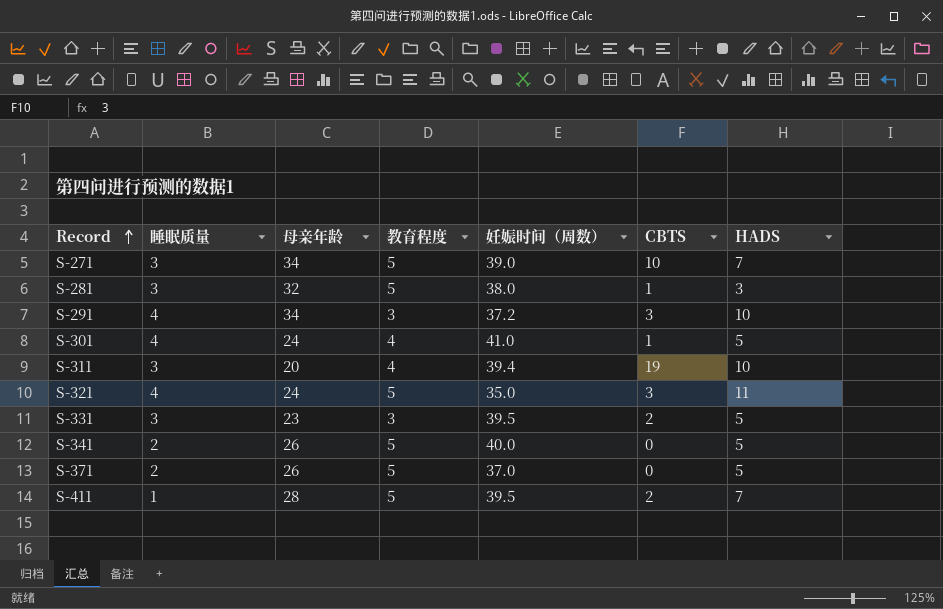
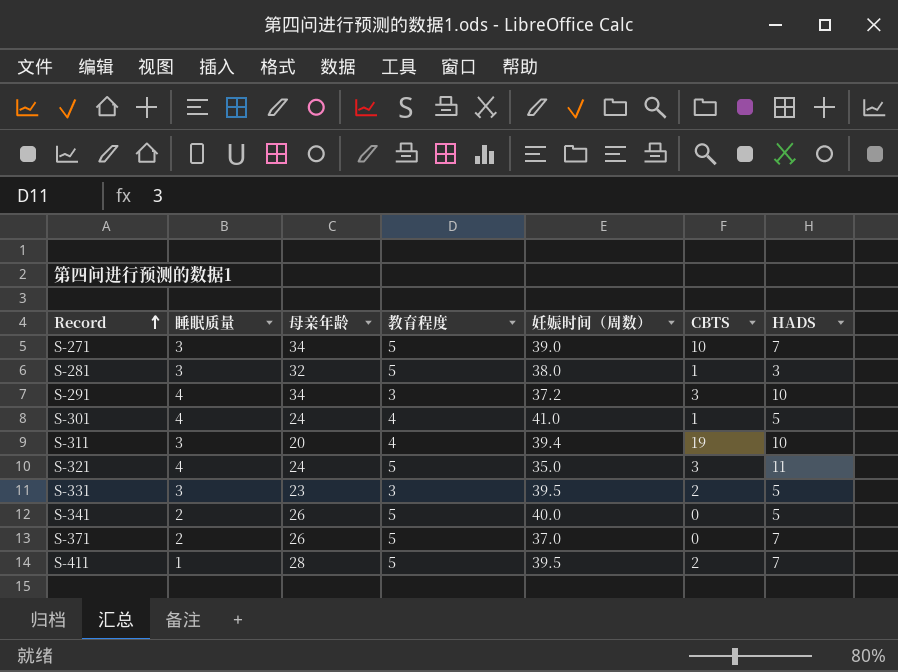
S-371 | HADS: 5 -> 7

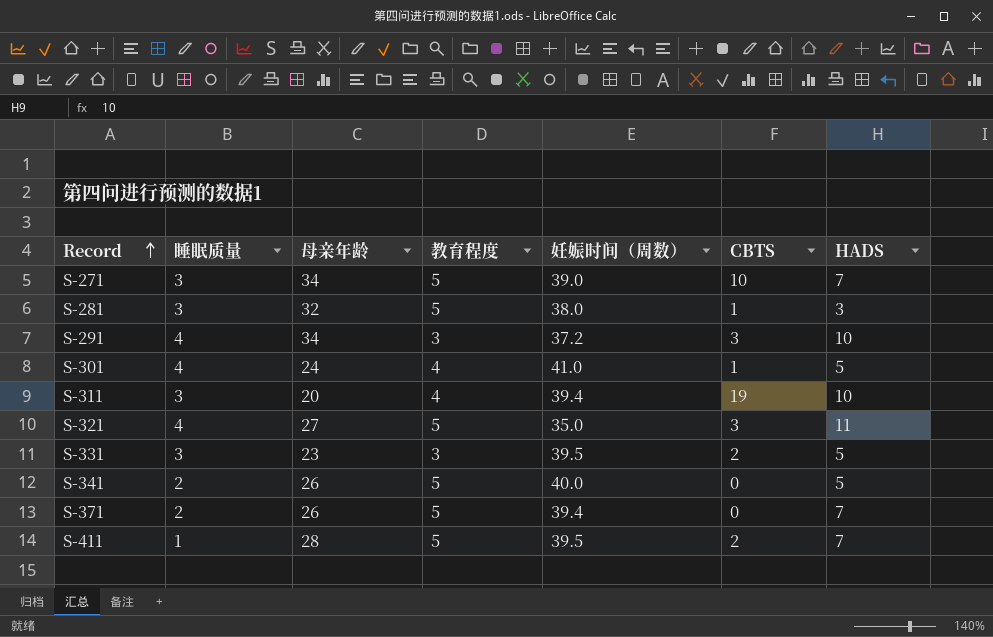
S-321 | 母亲年龄: 24 -> 27
S-371 | 妊娠时间（周数）: 37.0 -> 39.4

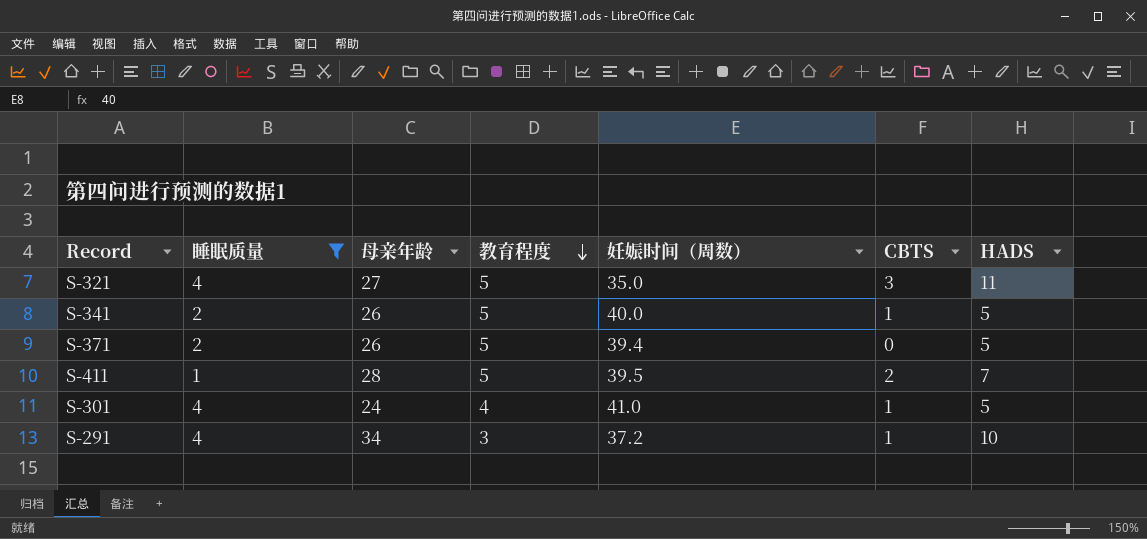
filter: none -> 睡眠质量 != 3
row order: Record ascending -> 教育程度 descending
S-341 | CBTS: 0 -> 1
S-371 | HADS: 7 -> 5
S-291 | CBTS: 3 -> 1

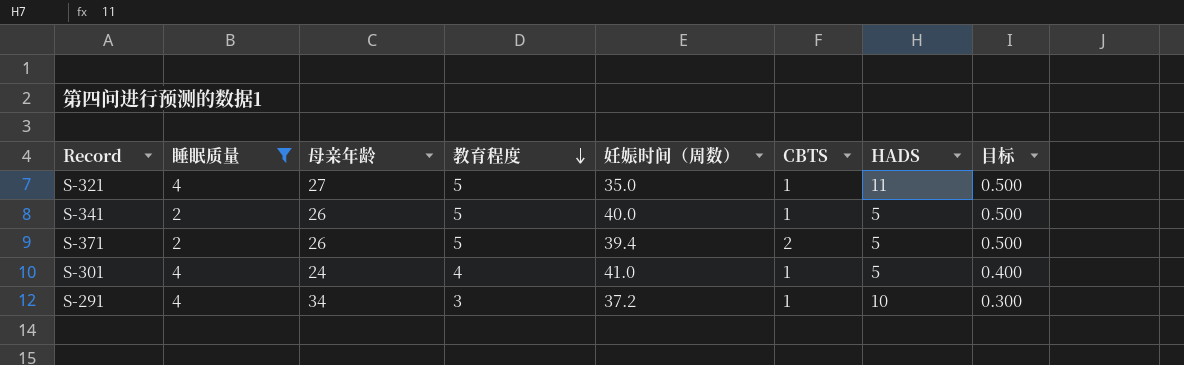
column 目标 | formula: none -> [教育程度] * 0.1
row S-411: 1 | 28 | 5 | 39.5 | 2 | 7 -> none
S-321 | CBTS: 3 -> 1
S-371 | CBTS: 0 -> 2

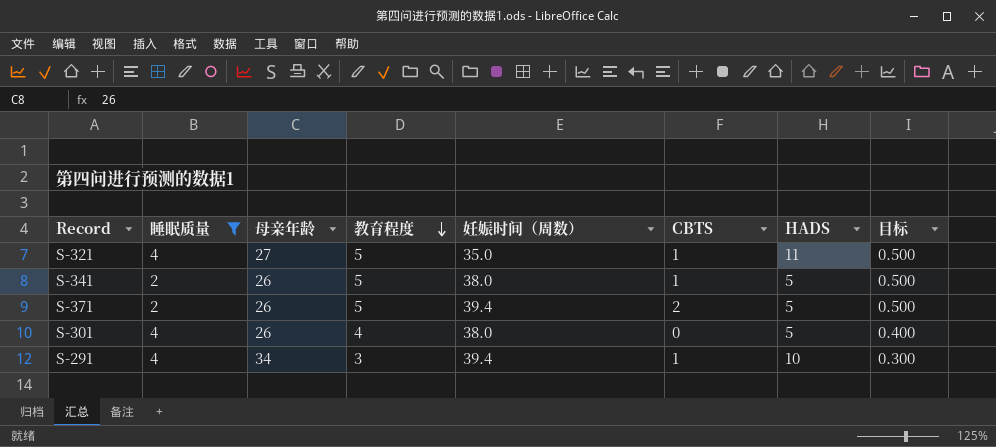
S-341 | 妊娠时间（周数）: 40.0 -> 38.0
S-301 | 母亲年龄: 24 -> 26
S-301 | 妊娠时间（周数）: 41.0 -> 38.0
S-301 | CBTS: 1 -> 0
S-291 | 妊娠时间（周数）: 37.2 -> 39.4

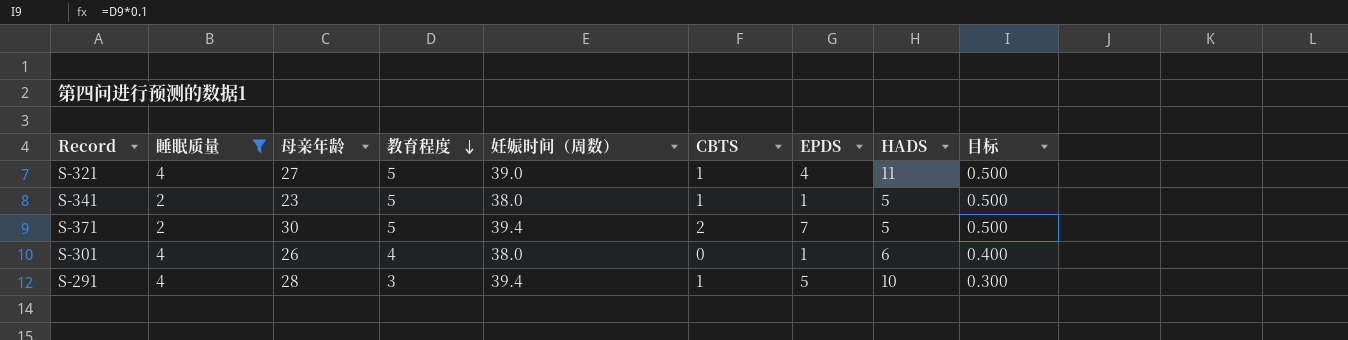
column EPDS | position: none -> 7
S-321 | 妊娠时间（周数）: 35.0 -> 39.0
S-341 | 母亲年龄: 26 -> 23
S-371 | 母亲年龄: 26 -> 30
S-301 | HADS: 5 -> 6
S-291 | 母亲年龄: 34 -> 28

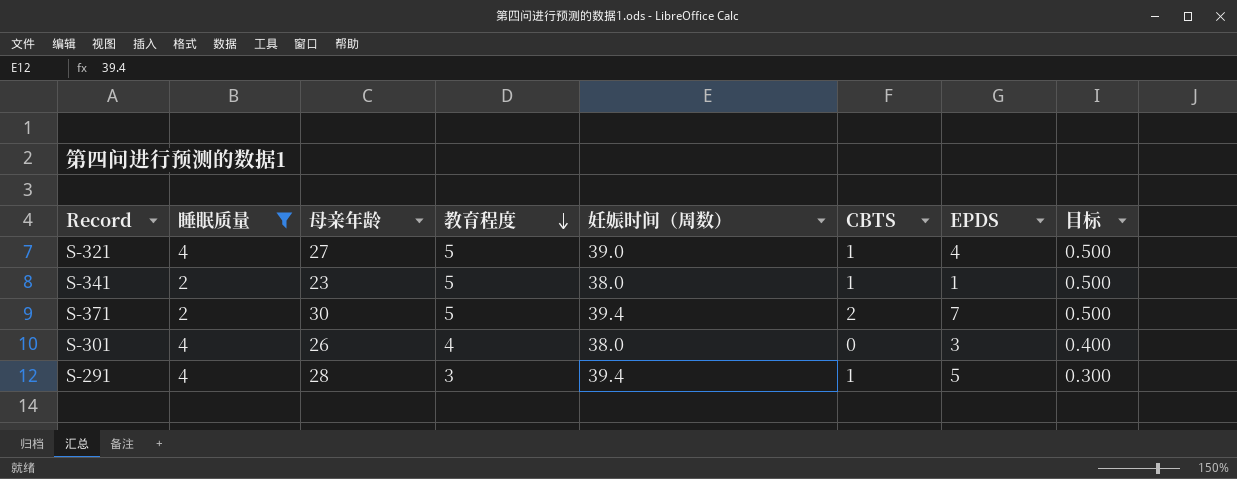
column HADS | position: 8 -> none
S-301 | EPDS: 1 -> 3

